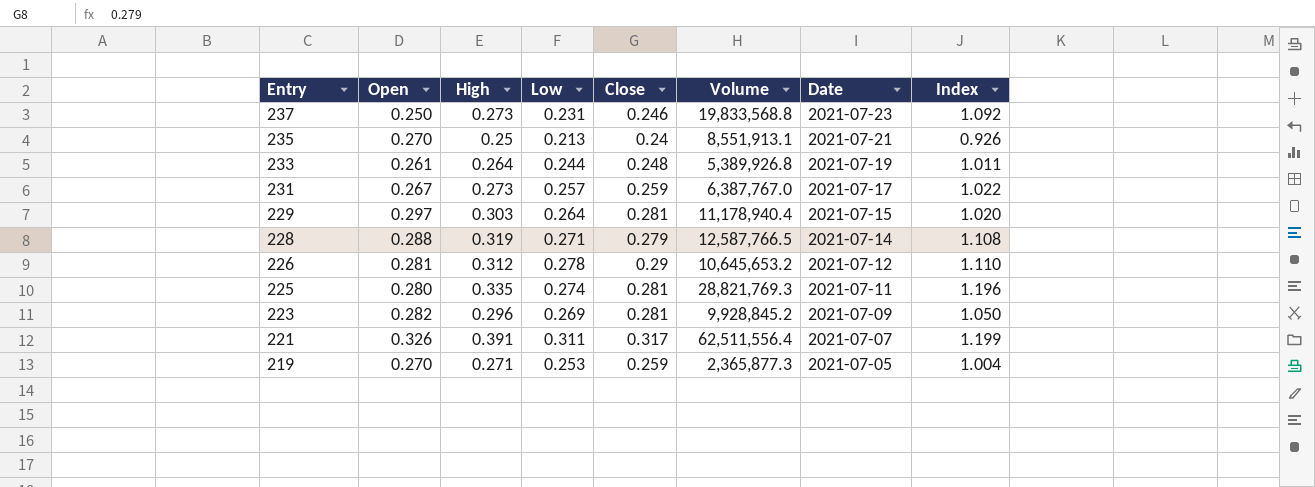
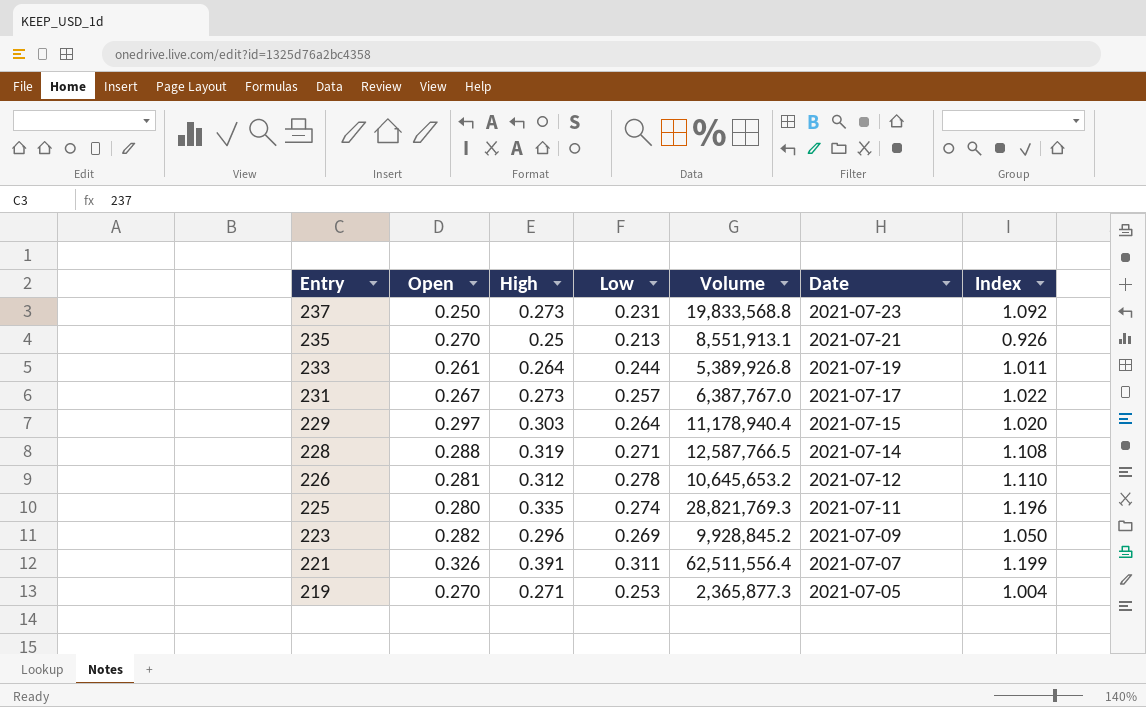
column Close | position: 5 -> none

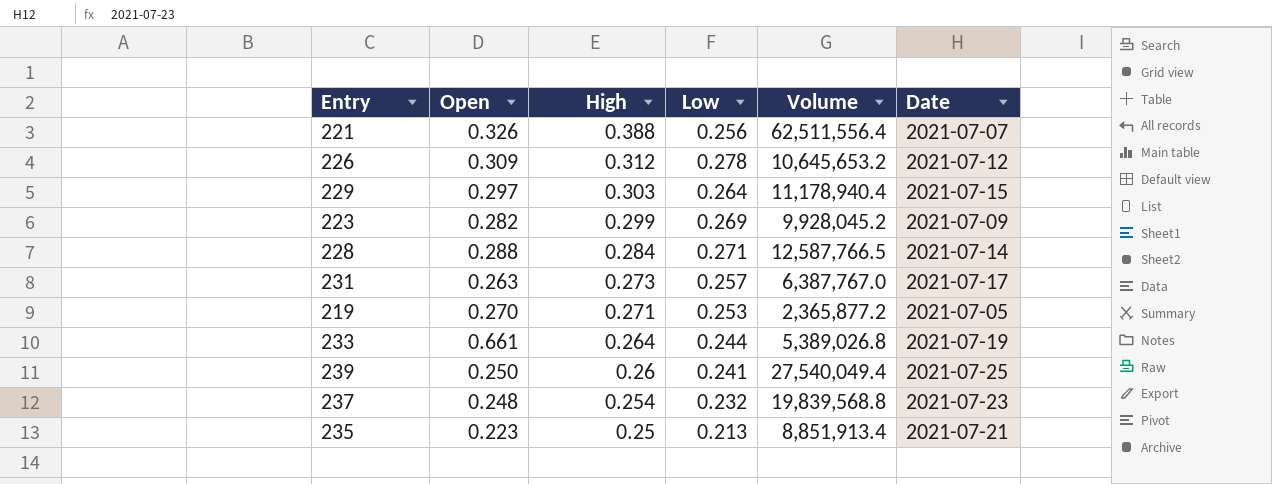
row order: Entry descending -> High descending
column Index | formula: [High] / [Open] -> none
row 225: 0.280 | 0.335 | 0.274 | 28,821,769.3 | 2021-07-11 | 1.196 -> none
221 | High: 0.391 -> 0.388
221 | Low: 0.311 -> 0.256
226 | Open: 0.281 -> 0.309
223 | High: 0.296 -> 0.299
223 | Volume: 9,928,845.2 -> 9,928,045.2
228 | High: 0.319 -> 0.284
231 | Open: 0.267 -> 0.263
219 | Volume: 2,365,877.3 -> 2,365,877.2
233 | Open: 0.261 -> 0.661
233 | Volume: 5,389,926.8 -> 5,389,026.8
row 239: none -> 0.250 | 0.26 | 0.241 | 27,540,049.4 | 2021-07-25
237 | Open: 0.250 -> 0.248
237 | High: 0.273 -> 0.254
237 | Low: 0.231 -> 0.232
237 | Volume: 19,833,568.8 -> 19,839,568.8
235 | Open: 0.270 -> 0.223
235 | Volume: 8,551,913.1 -> 8,851,913.4

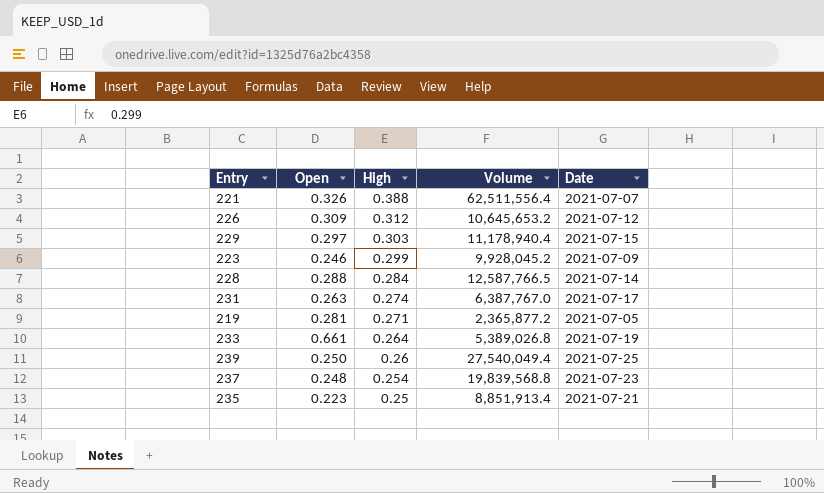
column Low | position: 4 -> none
223 | Open: 0.282 -> 0.246
231 | High: 0.273 -> 0.274
219 | Open: 0.270 -> 0.281

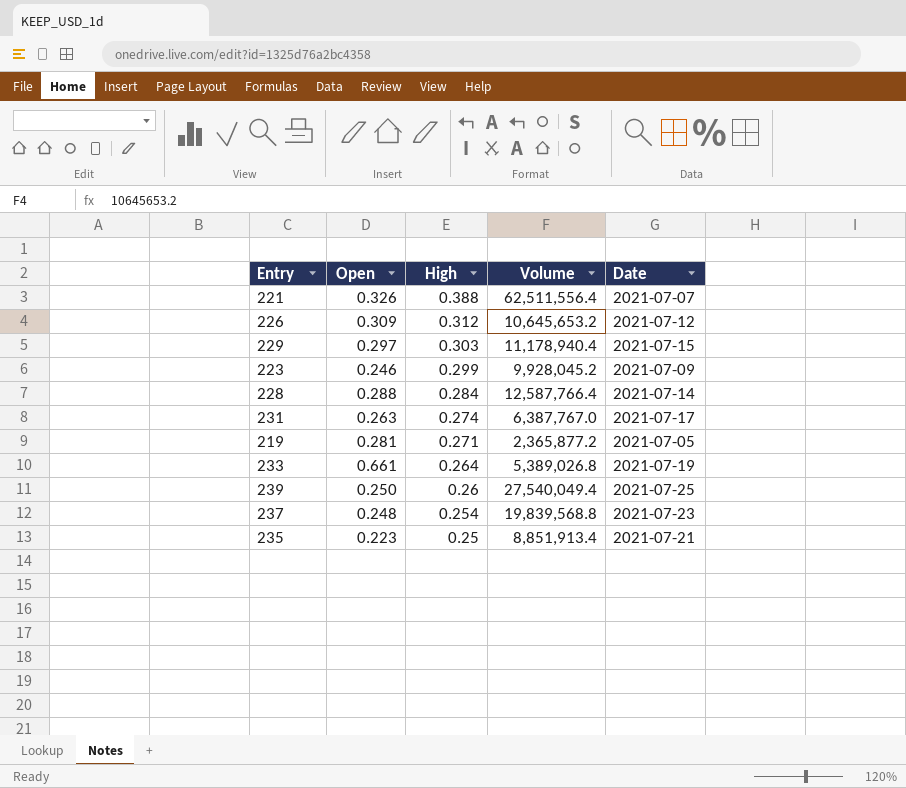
228 | Volume: 12,587,766.5 -> 12,587,766.4

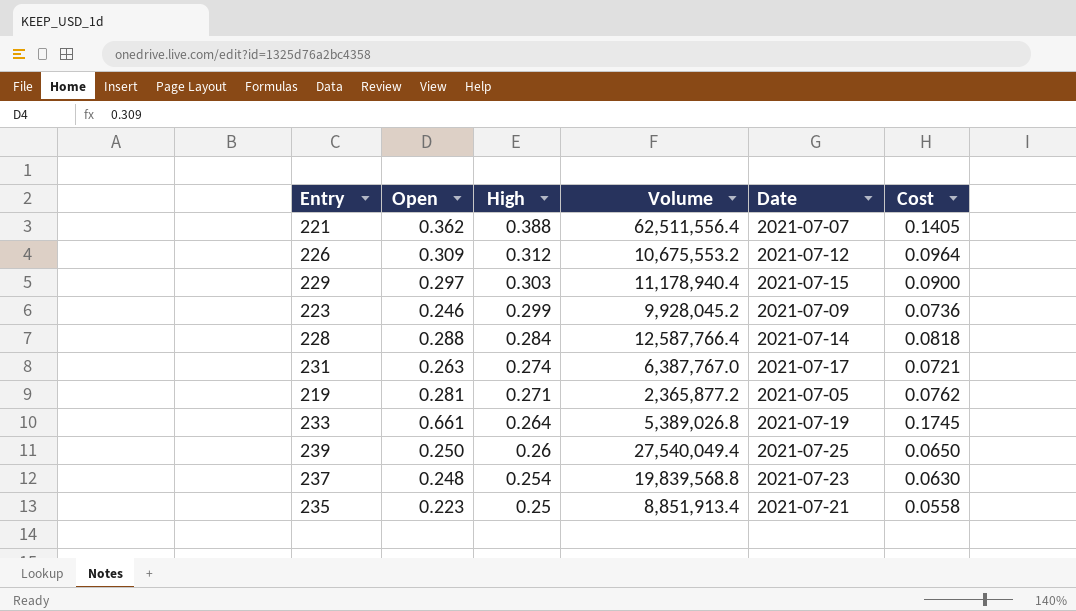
column Cost | formula: none -> [Open] * [High]
221 | Open: 0.326 -> 0.362
226 | Volume: 10,645,653.2 -> 10,675,553.2

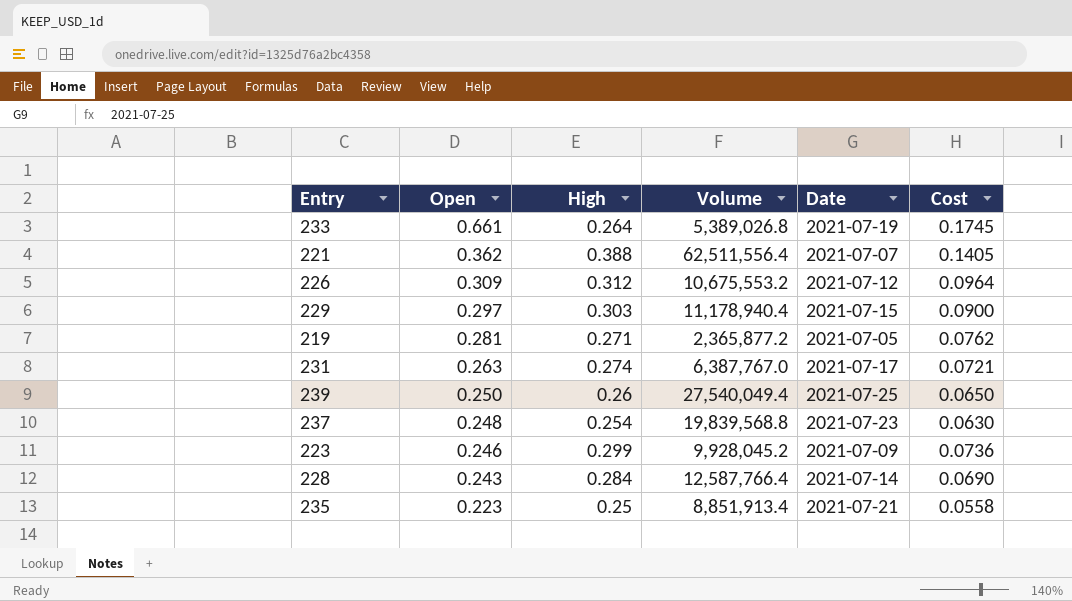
row order: High descending -> Open descending
228 | Open: 0.288 -> 0.243
228 | Cost: 0.0818 -> 0.0690

